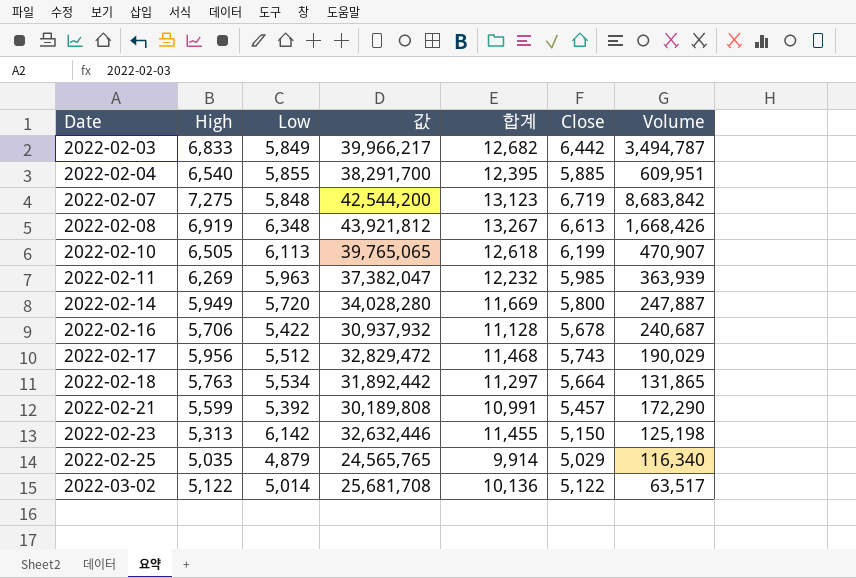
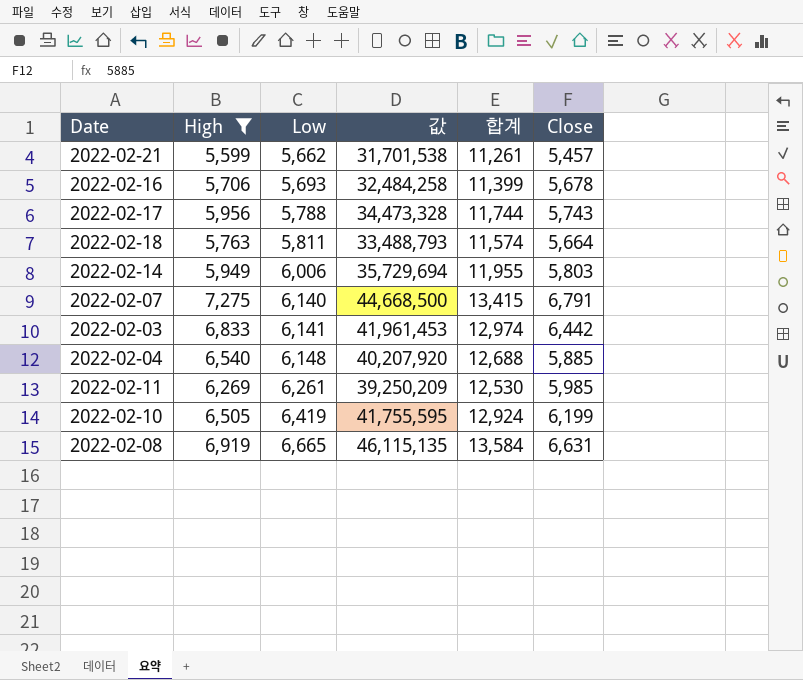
filter: none -> High >= 5,599
row order: Date ascending -> Low ascending
column Volume | position: 7 -> none
2022-02-21 | Low: 5,392 -> 5,662
2022-02-21 | 값: 30,189,808 -> 31,701,538
2022-02-21 | 합계: 10,991 -> 11,261
2022-02-16 | Low: 5,422 -> 5,693
2022-02-16 | 값: 30,937,932 -> 32,484,258
2022-02-16 | 합계: 11,128 -> 11,399
2022-02-17 | Low: 5,512 -> 5,788
2022-02-17 | 값: 32,829,472 -> 34,473,328
2022-02-17 | 합계: 11,468 -> 11,744
2022-02-18 | Low: 5,534 -> 5,811
2022-02-18 | 값: 31,892,442 -> 33,488,793
2022-02-18 | 합계: 11,297 -> 11,574
2022-02-14 | Low: 5,720 -> 6,006
2022-02-14 | 값: 34,028,280 -> 35,729,694
2022-02-14 | 합계: 11,669 -> 11,955
2022-02-14 | Close: 5,800 -> 5,803
2022-02-07 | Low: 5,848 -> 6,140
2022-02-07 | 값: 42,544,200 -> 44,668,500
2022-02-07 | 합계: 13,123 -> 13,415
2022-02-07 | Close: 6,719 -> 6,791
2022-02-03 | Low: 5,849 -> 6,141
2022-02-03 | 값: 39,966,217 -> 41,961,453
2022-02-03 | 합계: 12,682 -> 12,974
2022-02-04 | Low: 5,855 -> 6,148
2022-02-04 | 값: 38,291,700 -> 40,207,920
2022-02-04 | 합계: 12,395 -> 12,688
2022-02-11 | Low: 5,963 -> 6,261
2022-02-11 | 값: 37,382,047 -> 39,250,209
2022-02-11 | 합계: 12,232 -> 12,530
2022-02-10 | Low: 6,113 -> 6,419
2022-02-10 | 값: 39,765,065 -> 41,755,595
2022-02-10 | 합계: 12,618 -> 12,924
2022-02-08 | Low: 6,348 -> 6,665
2022-02-08 | 값: 43,921,812 -> 46,115,135
2022-02-08 | 합계: 13,267 -> 13,584
2022-02-08 | Close: 6,613 -> 6,631

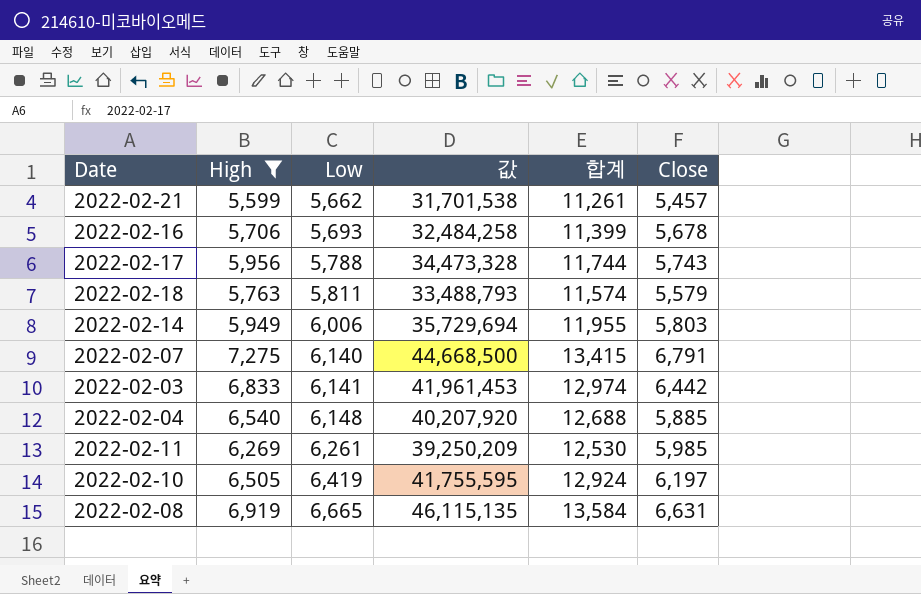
2022-02-18 | Close: 5,664 -> 5,579
2022-02-10 | Close: 6,199 -> 6,197

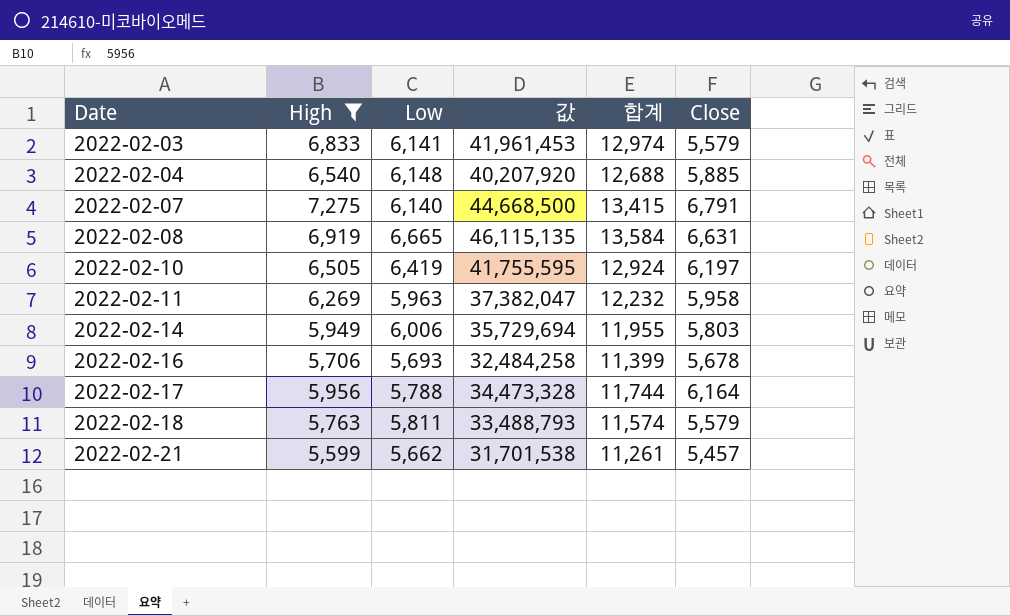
row order: Low ascending -> Date ascending
2022-02-03 | Close: 6,442 -> 5,579
2022-02-11 | Low: 6,261 -> 5,963
2022-02-11 | 값: 39,250,209 -> 37,382,047
2022-02-11 | 합계: 12,530 -> 12,232
2022-02-11 | Close: 5,985 -> 5,958
2022-02-17 | Close: 5,743 -> 6,164

